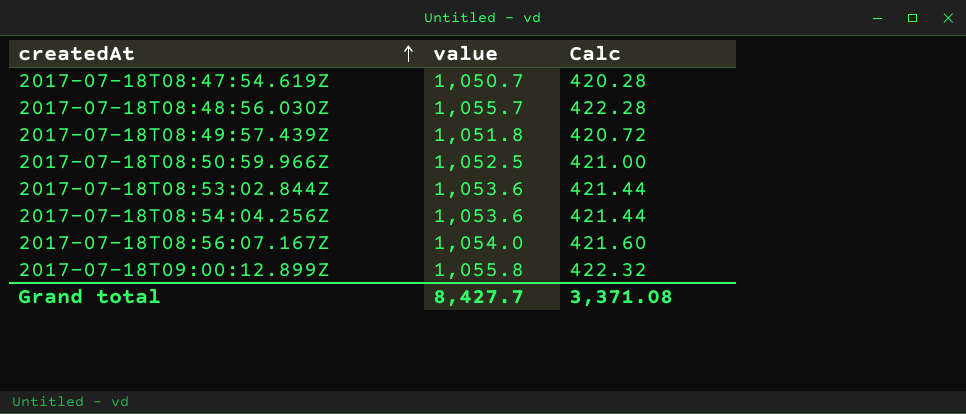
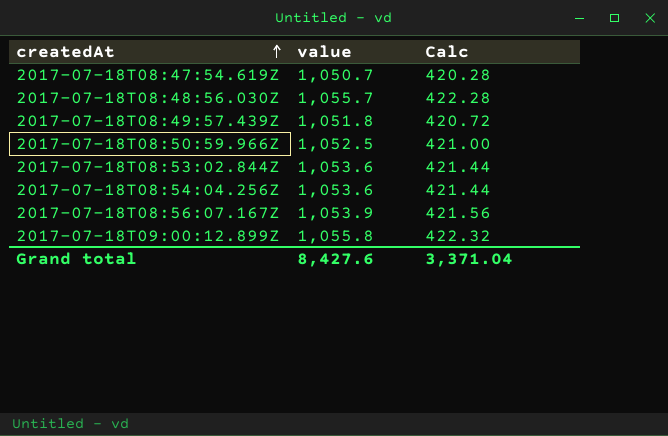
2017-07-18T08:56:07.167Z | value: 1,054.0 -> 1,053.9
2017-07-18T08:56:07.167Z | Calc: 421.60 -> 421.56
Grand total | value: 8,427.7 -> 8,427.6
Grand total | Calc: 3,371.08 -> 3,371.04

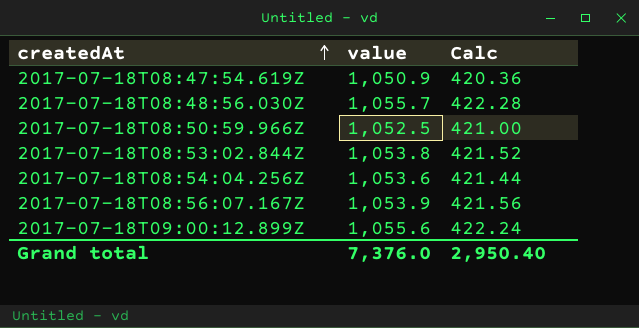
row 2017-07-18T08:49:57.439Z: 1,051.8 | 420.72 -> none
2017-07-18T08:47:54.619Z | value: 1,050.7 -> 1,050.9
2017-07-18T08:47:54.619Z | Calc: 420.28 -> 420.36
2017-07-18T08:53:02.844Z | value: 1,053.6 -> 1,053.8
2017-07-18T08:53:02.844Z | Calc: 421.44 -> 421.52
2017-07-18T09:00:12.899Z | value: 1,055.8 -> 1,055.6
2017-07-18T09:00:12.899Z | Calc: 422.32 -> 422.24
Grand total | value: 8,427.6 -> 7,376.0
Grand total | Calc: 3,371.04 -> 2,950.40

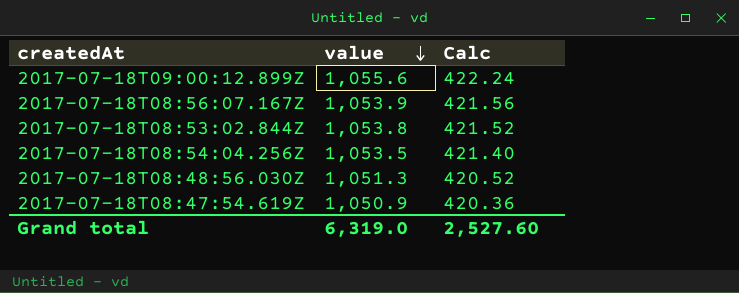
row order: createdAt ascending -> value descending
row 2017-07-18T08:50:59.966Z: 1,052.5 | 421.00 -> none
2017-07-18T08:54:04.256Z | value: 1,053.6 -> 1,053.5
2017-07-18T08:54:04.256Z | Calc: 421.44 -> 421.40
2017-07-18T08:48:56.030Z | value: 1,055.7 -> 1,051.3
2017-07-18T08:48:56.030Z | Calc: 422.28 -> 420.52
Grand total | value: 7,376.0 -> 6,319.0
Grand total | Calc: 2,950.40 -> 2,527.60

